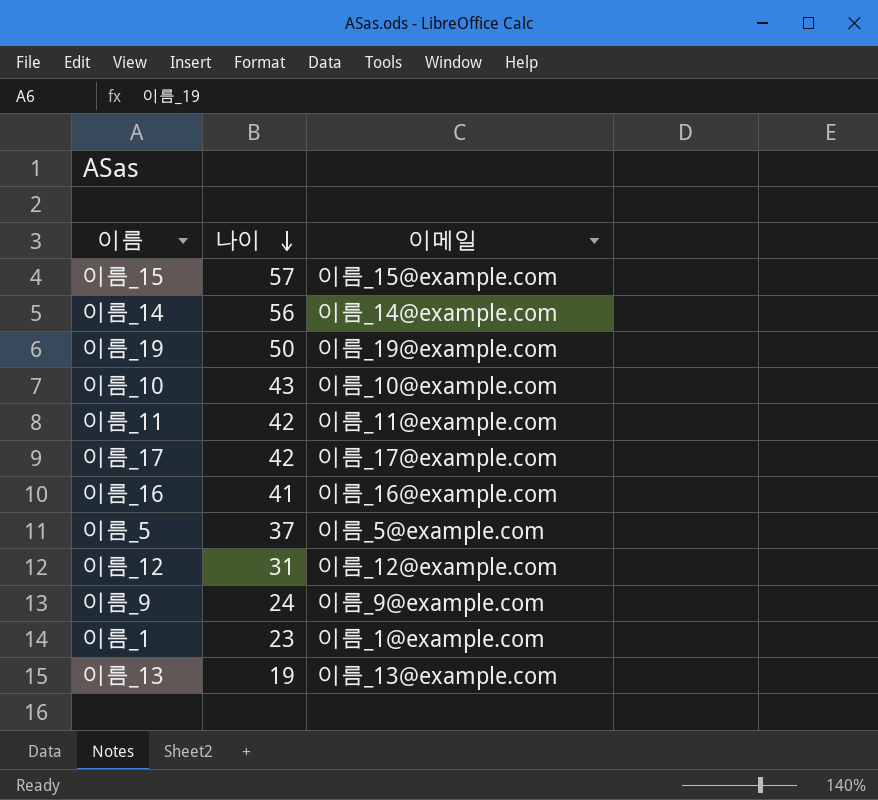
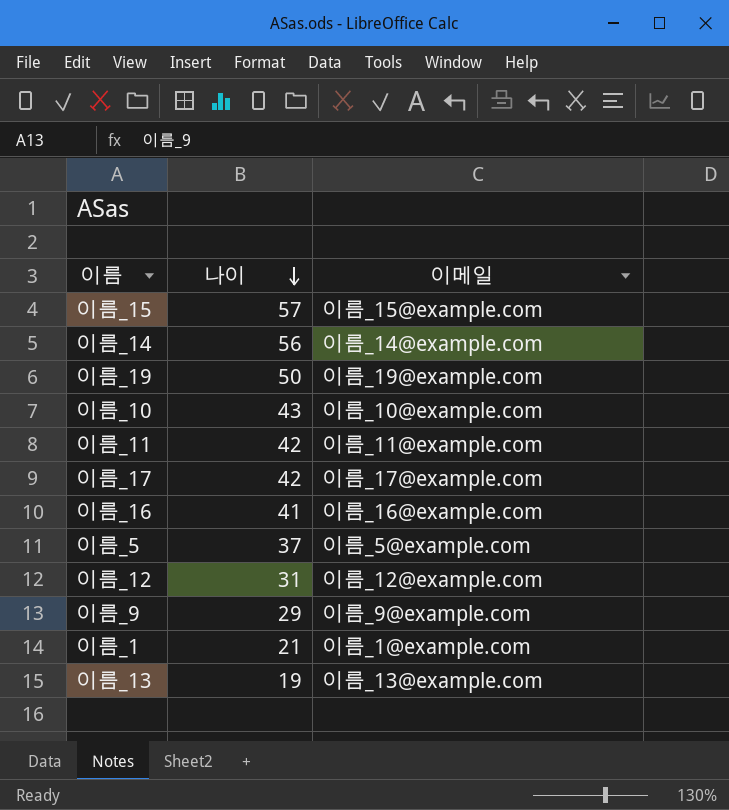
이름_9 | 나이: 24 -> 29
이름_1 | 나이: 23 -> 21

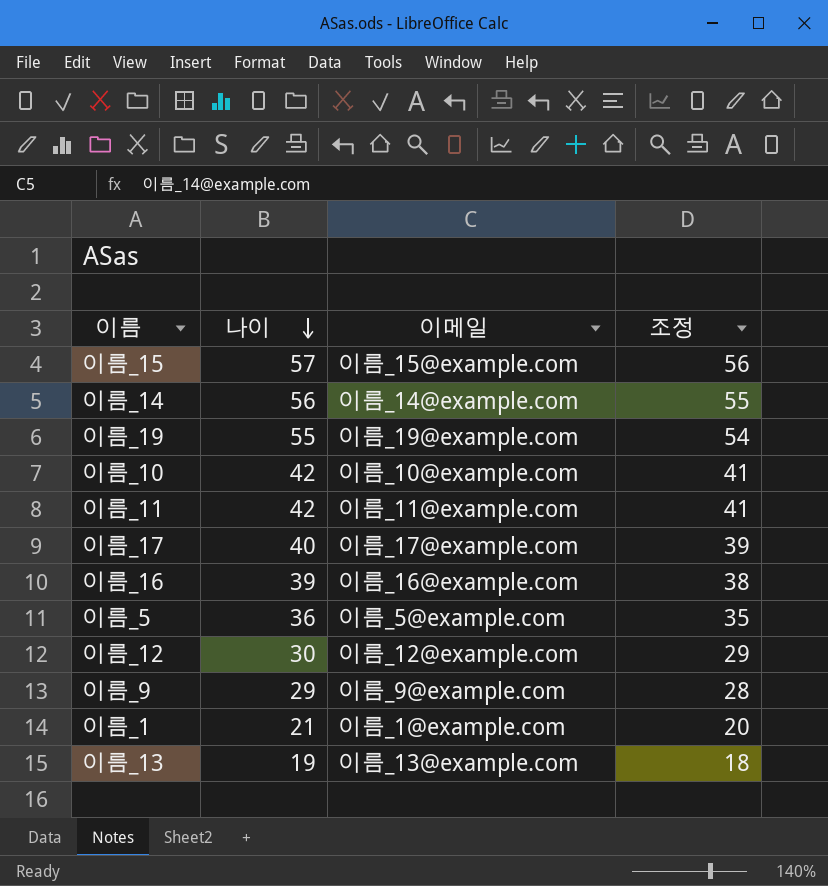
column 조정 | formula: none -> [나이] - 1
이름_19 | 나이: 50 -> 55
이름_10 | 나이: 43 -> 42
이름_17 | 나이: 42 -> 40
이름_16 | 나이: 41 -> 39
이름_5 | 나이: 37 -> 36
이름_12 | 나이: 31 -> 30

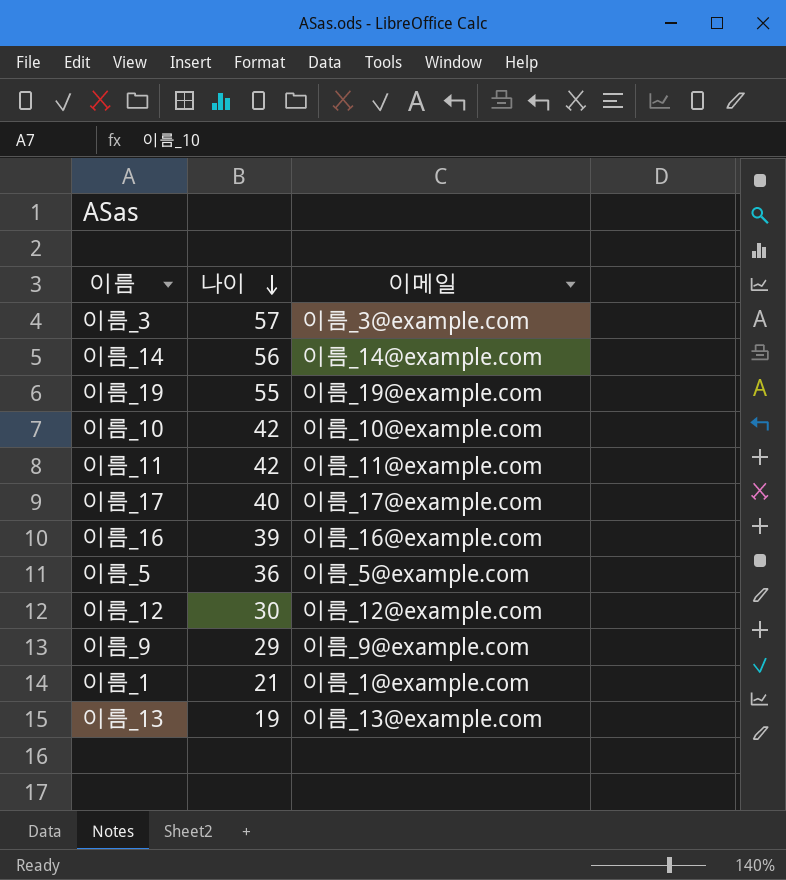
column 조정 | formula: [나이] - 1 -> none
row 이름_15: 57 | 이름_15@example.com | 56 -> none
row 이름_3: none -> 57 | 이름_3@example.com

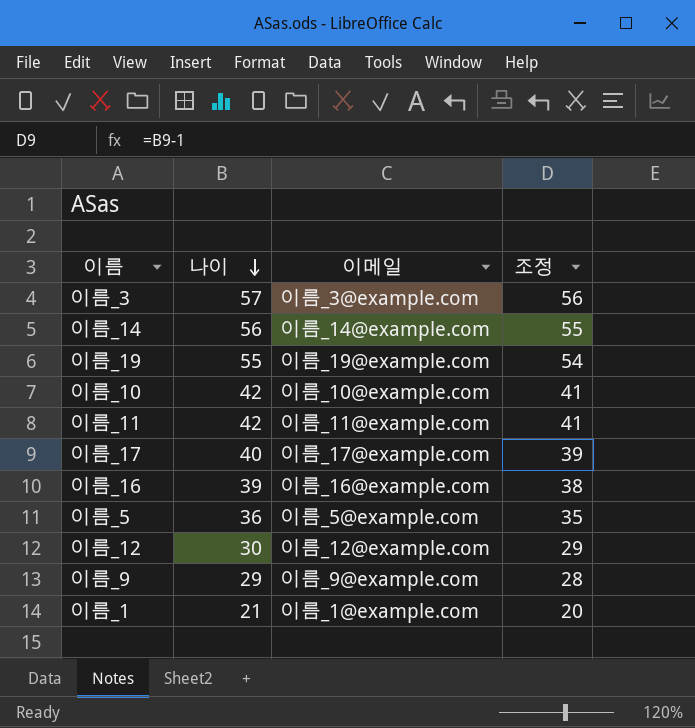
column 조정 | formula: none -> [나이] - 1
row 이름_13: 19 | 이름_13@example.com -> none

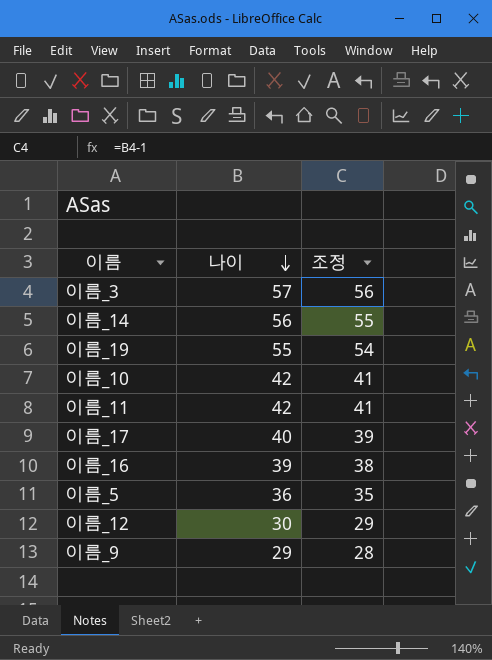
column 이메일 | position: 3 -> none
row 이름_1: 21 | 이름_1@example.com | 20 -> none

